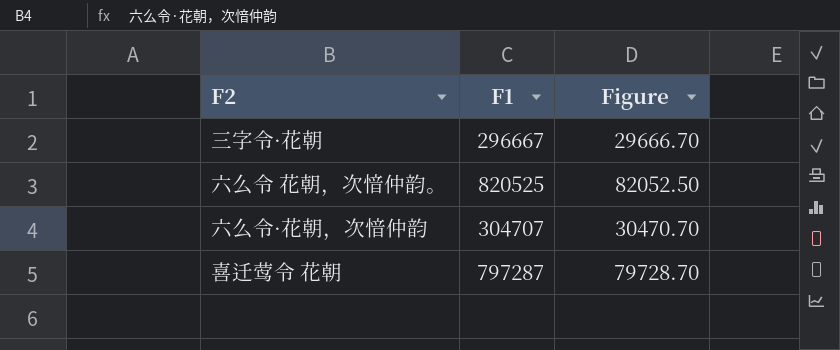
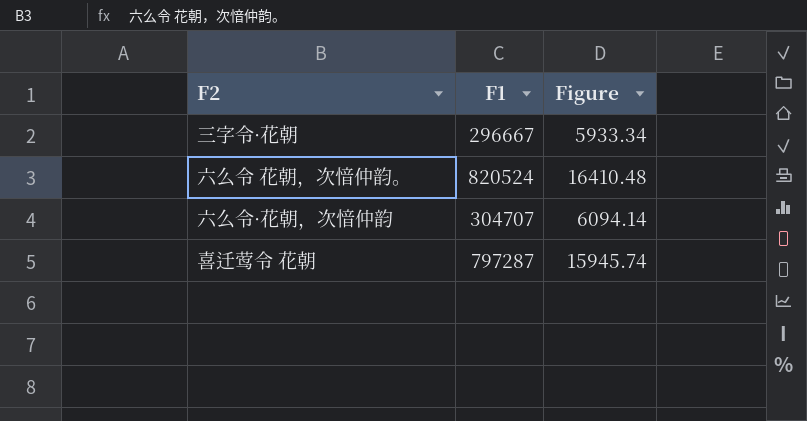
column Figure | formula: [F1] * 0.1 -> [F1] * 0.02
六么令 花朝，次愔仲韵。 | F1: 820525 -> 820524

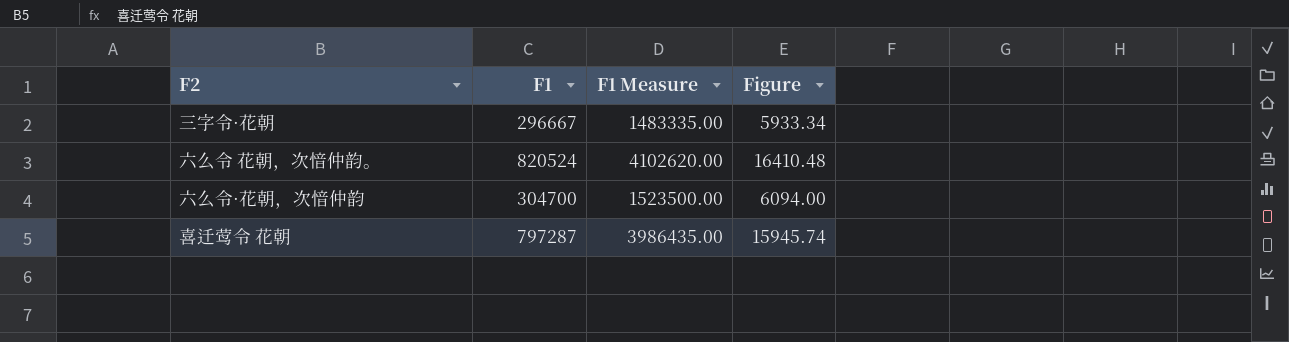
column F1 Measure | formula: none -> [F1] * 5
六么令·花朝，次愔仲韵 | F1: 304707 -> 304700
六么令·花朝，次愔仲韵 | Figure: 6094.14 -> 6094.00

